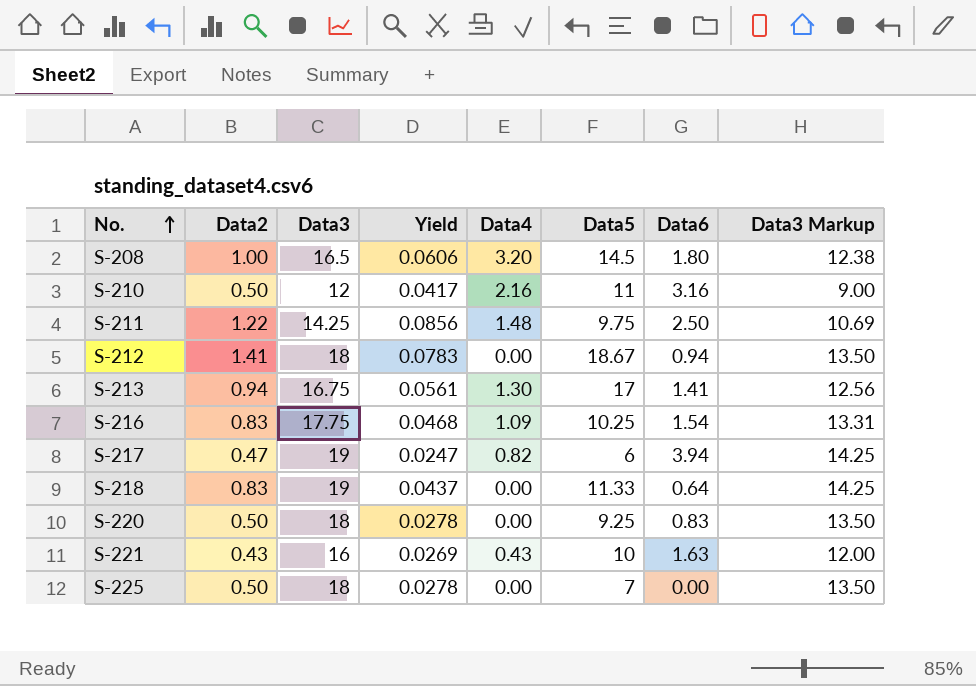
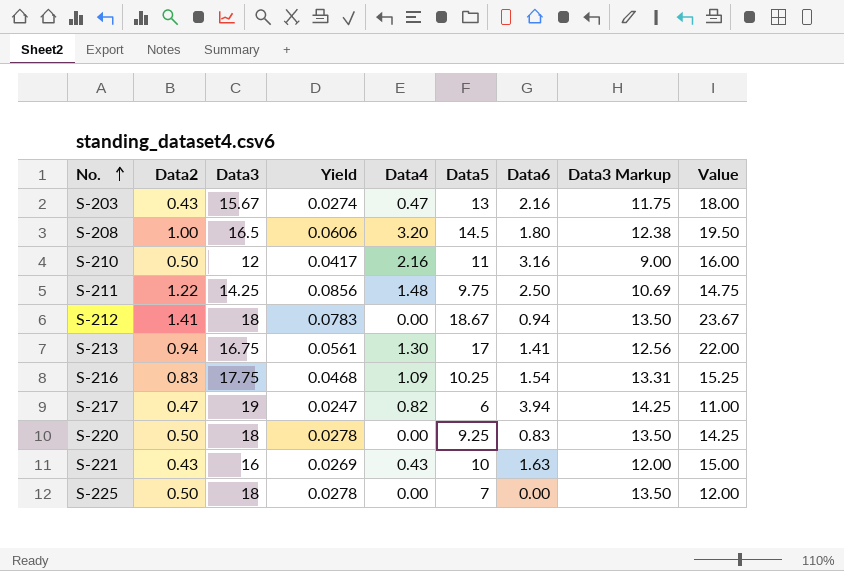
column Value | formula: none -> [Data5] + 5
row S-218: 0.83 | 19 | 0.0437 | 0.00 | 11.33 | 0.64 | 14.25 -> none
row S-203: none -> 0.43 | 15.67 | 0.0274 | 0.47 | 13 | 2.16 | 11.75 | 18.00

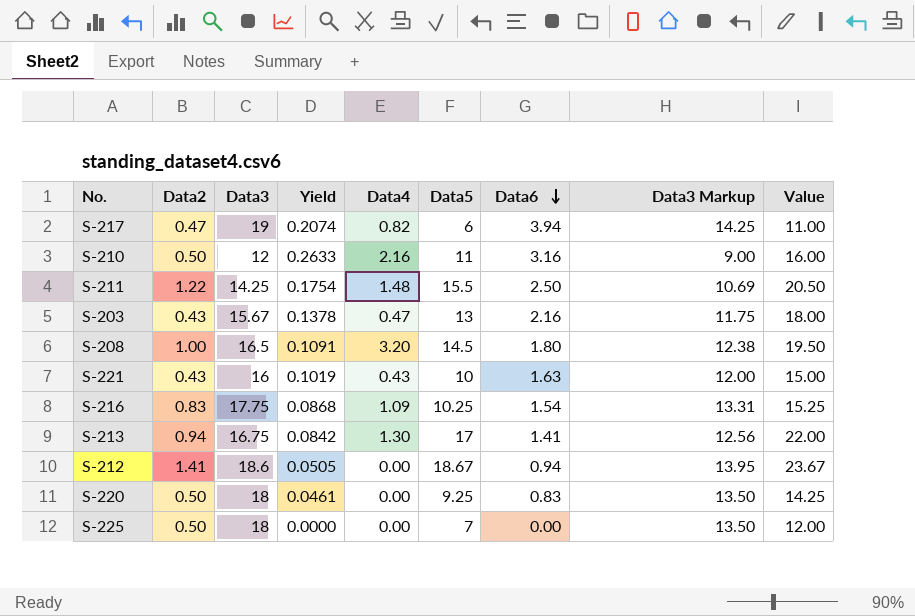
row order: No. ascending -> Data6 descending
column Yield | formula: [Data2] / [Data3] -> [Data6] / [Data3]
S-211 | Data5: 9.75 -> 15.5
S-211 | Value: 14.75 -> 20.50
S-212 | Data3: 18 -> 18.6
S-212 | Data3 Markup: 13.50 -> 13.95

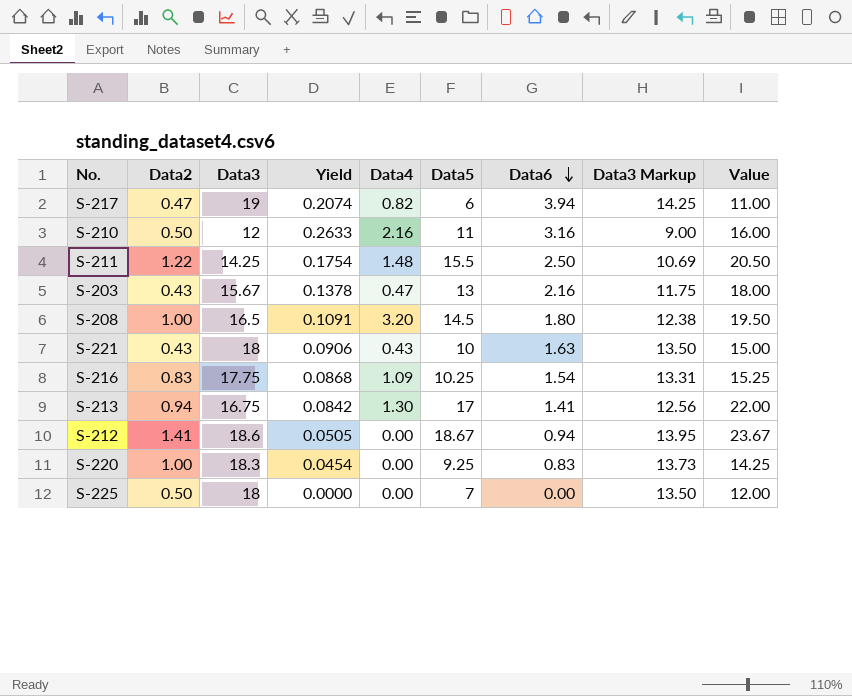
S-221 | Data3: 16 -> 18
S-221 | Yield: 0.1019 -> 0.0906
S-221 | Data3 Markup: 12.00 -> 13.50
S-220 | Data2: 0.50 -> 1.00
S-220 | Data3: 18 -> 18.3
S-220 | Yield: 0.0461 -> 0.0454
S-220 | Data3 Markup: 13.50 -> 13.73

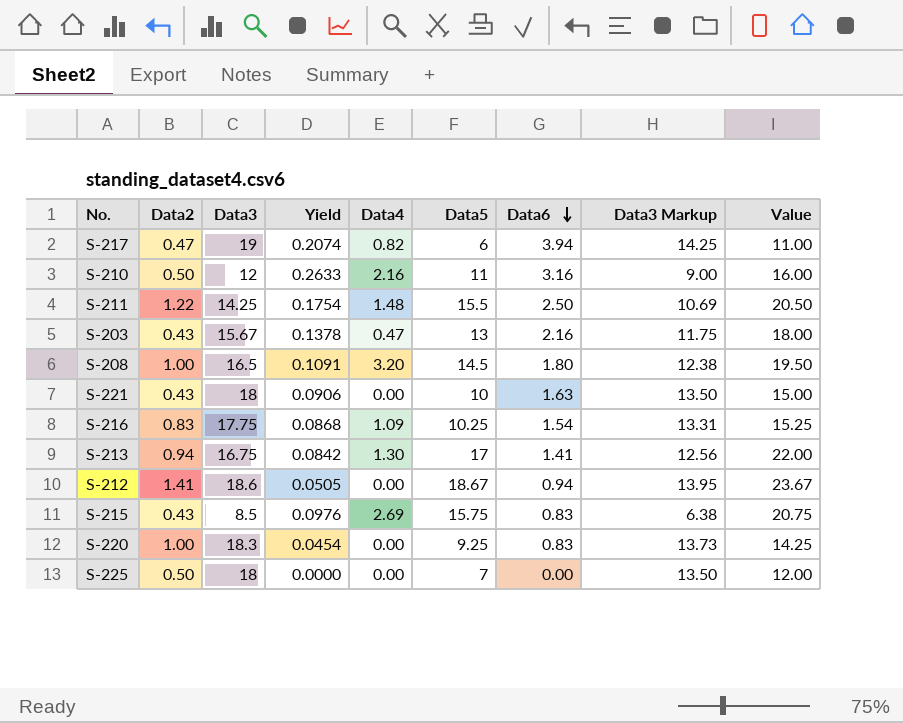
S-221 | Data4: 0.43 -> 0.00
row S-215: none -> 0.43 | 8.5 | 0.0976 | 2.69 | 15.75 | 0.83 | 6.38 | 20.75

